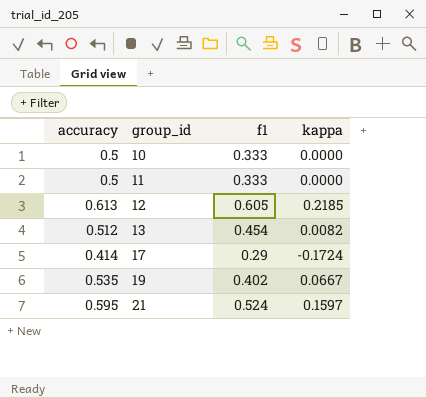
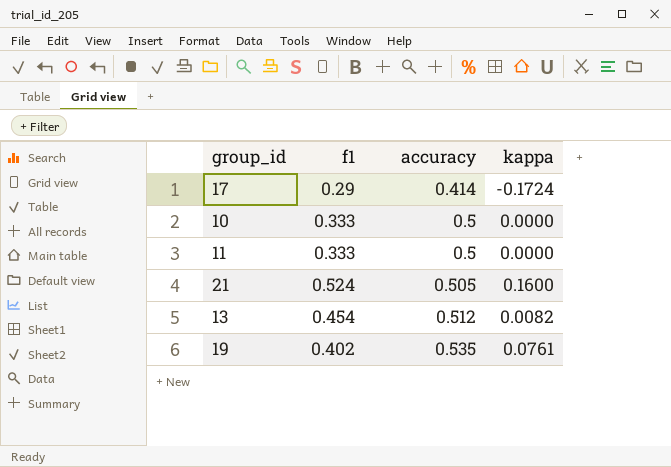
row order: group_id ascending -> accuracy ascending
column accuracy | position: 1 -> 3
row 12: 0.613 | 0.605 | 0.2185 -> none
21 | accuracy: 0.595 -> 0.505
21 | kappa: 0.1597 -> 0.1600
19 | kappa: 0.0667 -> 0.0761

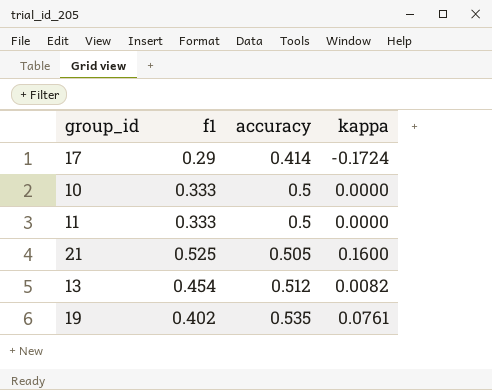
21 | f1: 0.524 -> 0.525

